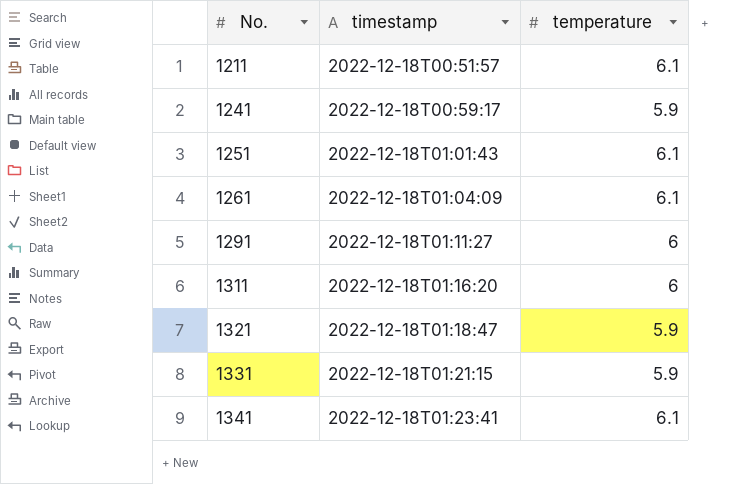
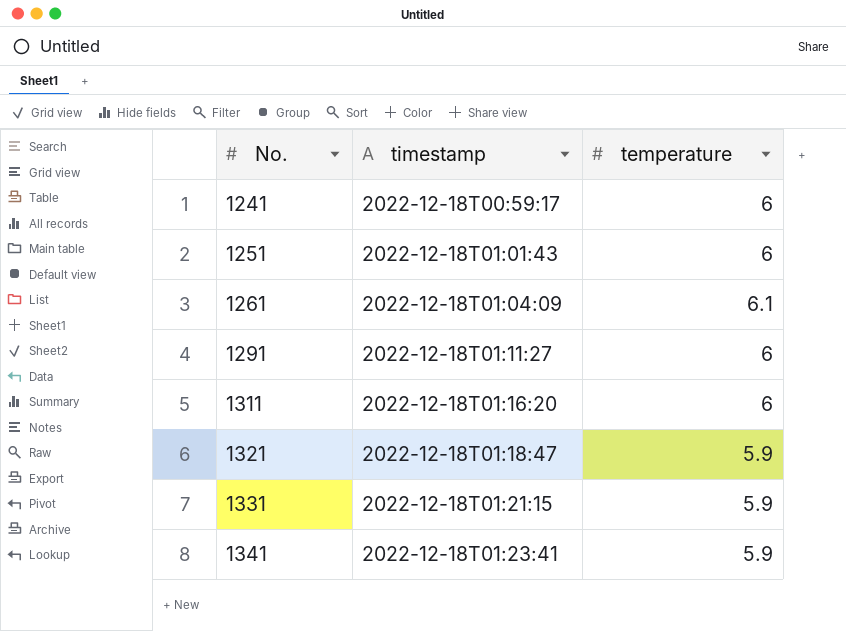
row 1211: 2022-12-18T00:51:57 | 6.1 -> none
1241 | temperature: 5.9 -> 6
1251 | temperature: 6.1 -> 6
1341 | temperature: 6.1 -> 5.9

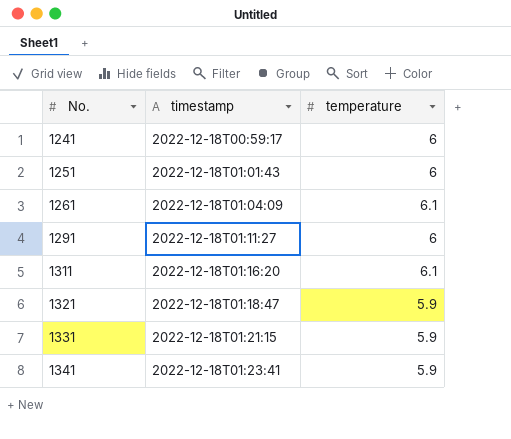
1311 | temperature: 6 -> 6.1

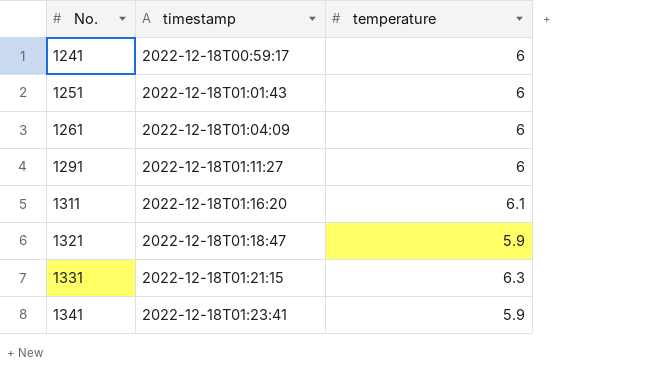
1261 | temperature: 6.1 -> 6
1331 | temperature: 5.9 -> 6.3

